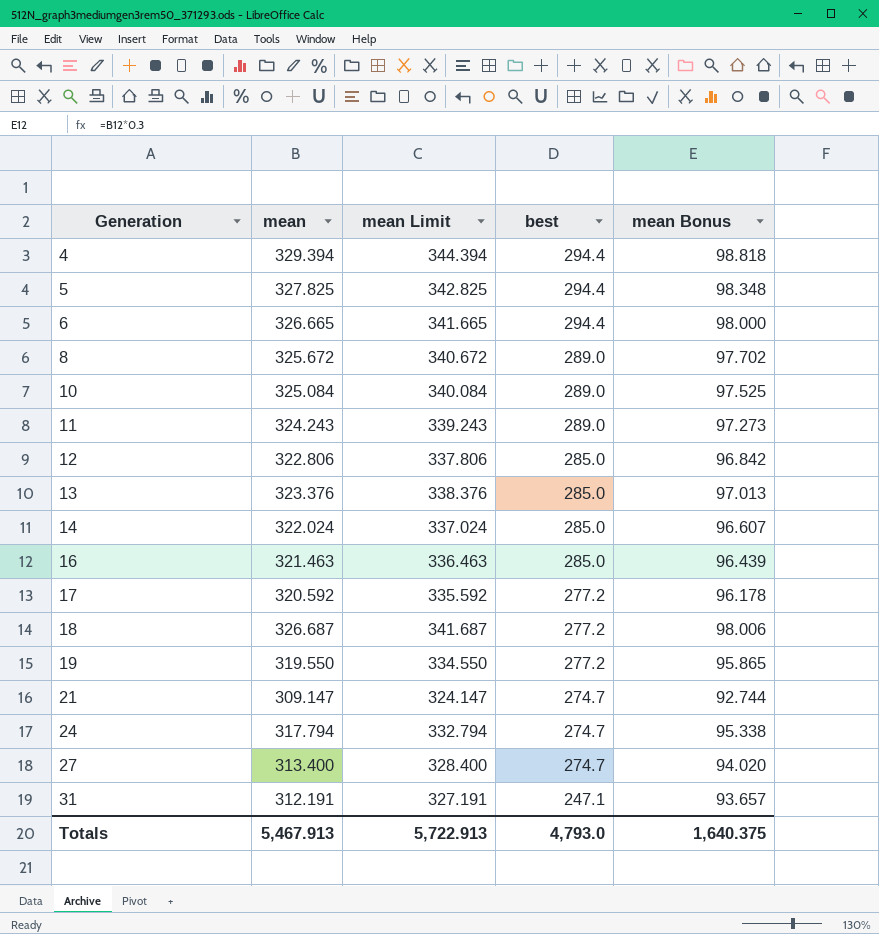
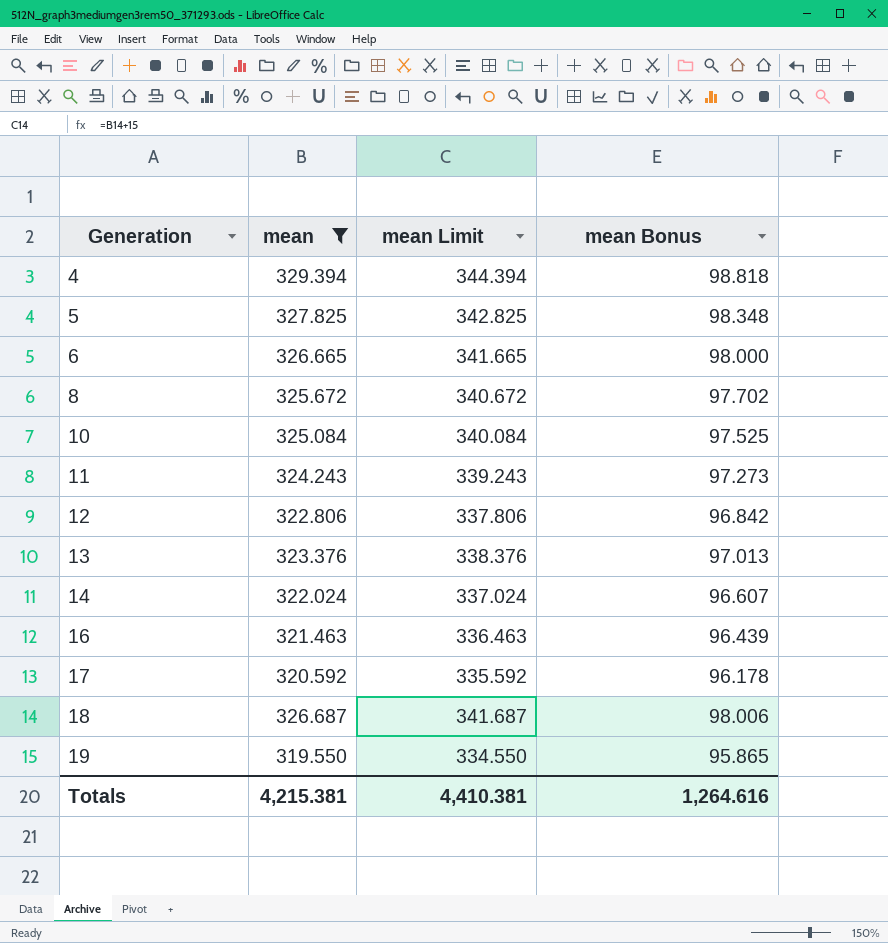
filter: none -> mean >= 319.550
column best | position: 4 -> none
Totals | mean: 5,467.913 -> 4,215.381
Totals | mean Limit: 5,722.913 -> 4,410.381
Totals | mean Bonus: 1,640.375 -> 1,264.616

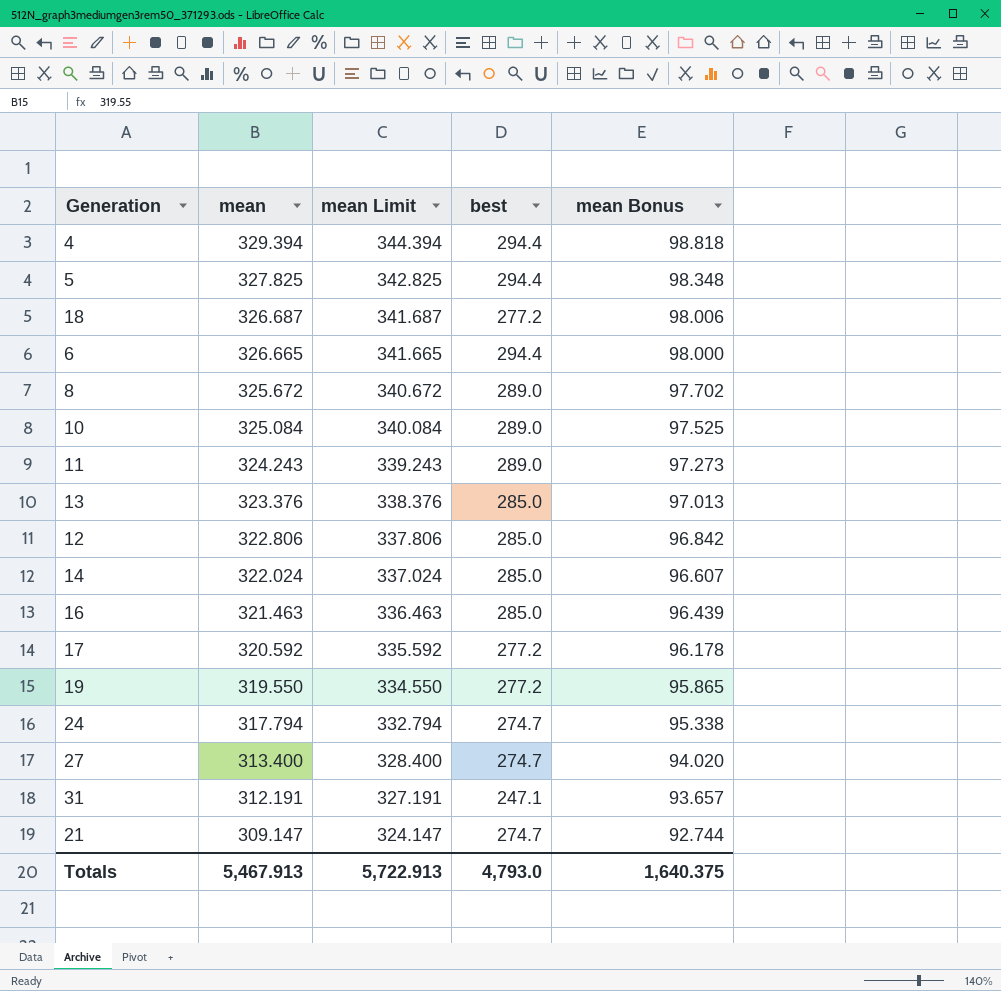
filter: mean >= 319.550 -> none
row order: Generation ascending -> mean descending
column best | position: none -> 4
Totals | mean: 4,215.381 -> 5,467.913
Totals | mean Limit: 4,410.381 -> 5,722.913
Totals | mean Bonus: 1,264.616 -> 1,640.375

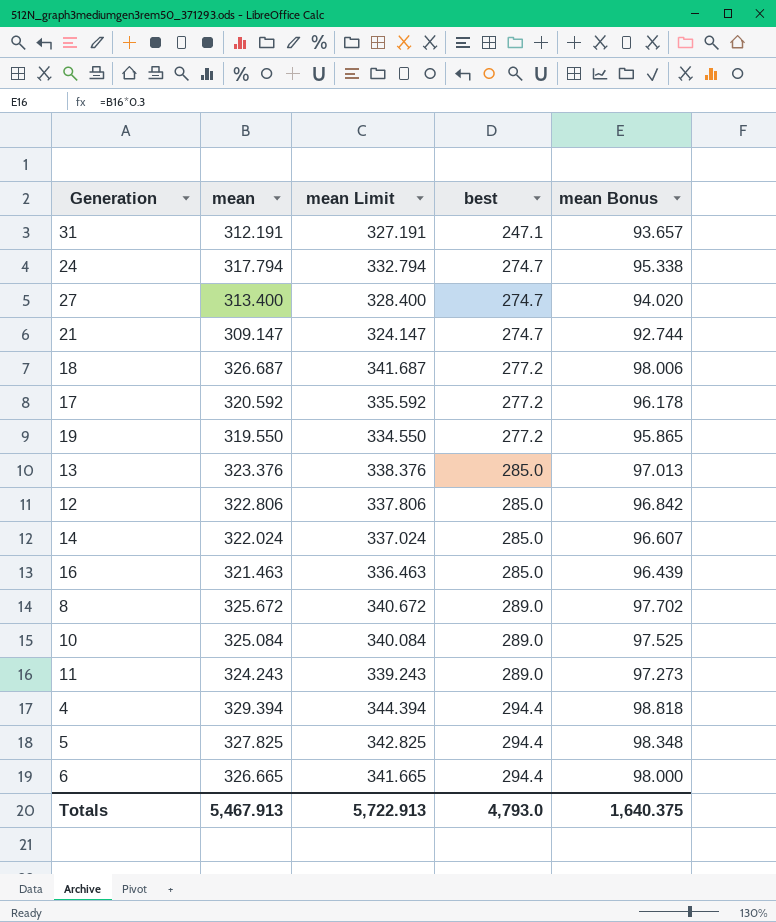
row order: mean descending -> best ascending

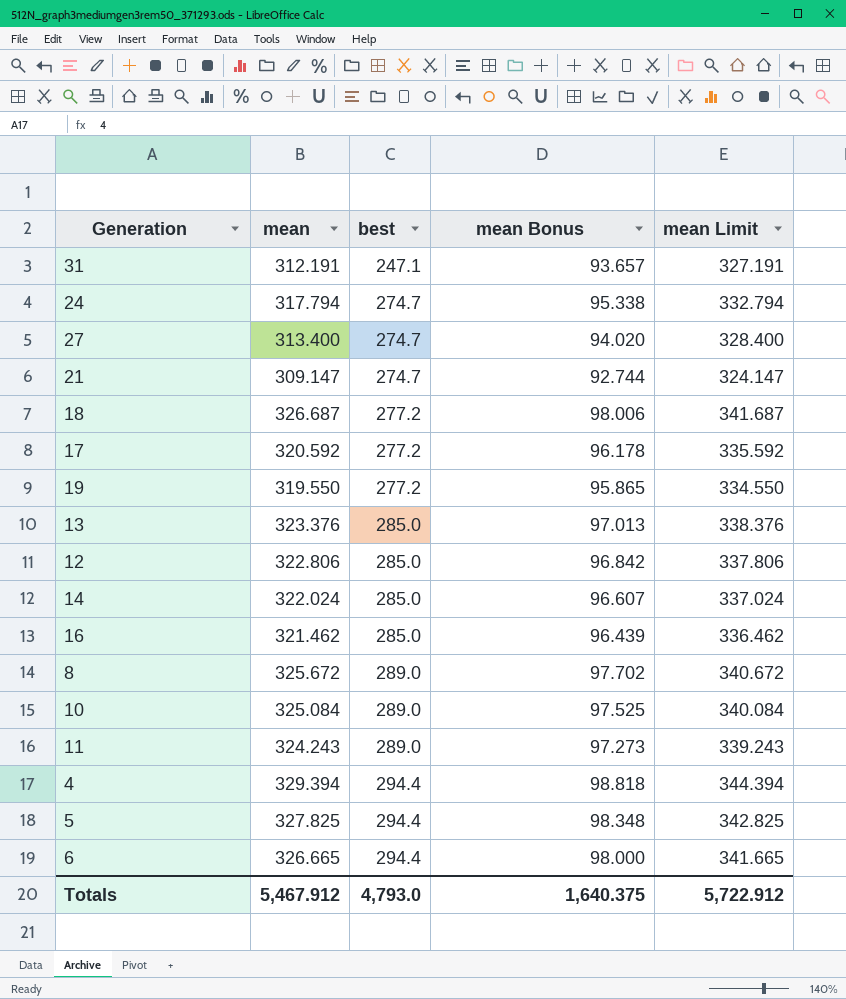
column mean Limit | position: 3 -> 5
16 | mean: 321.463 -> 321.462
16 | mean Limit: 336.463 -> 336.462
Totals | mean: 5,467.913 -> 5,467.912
Totals | mean Limit: 5,722.913 -> 5,722.912

